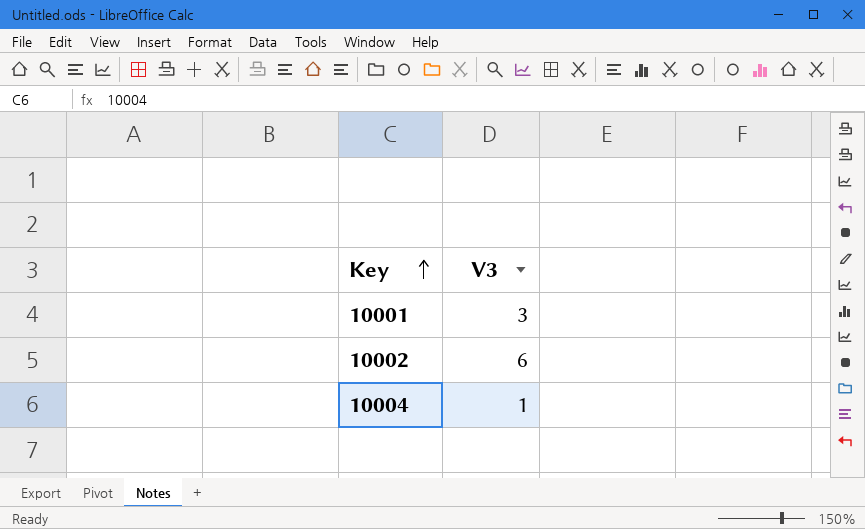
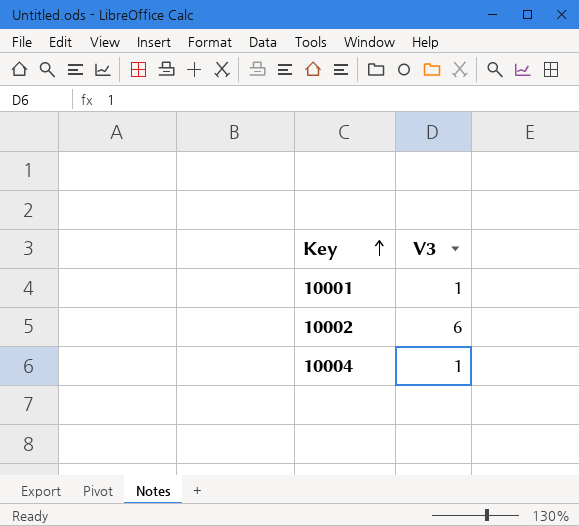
10001 | V3: 3 -> 1

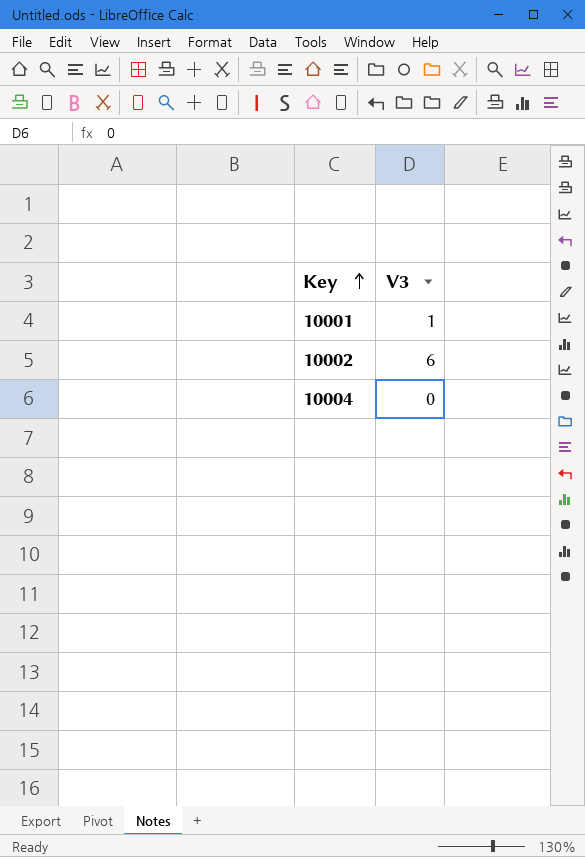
10004 | V3: 1 -> 0

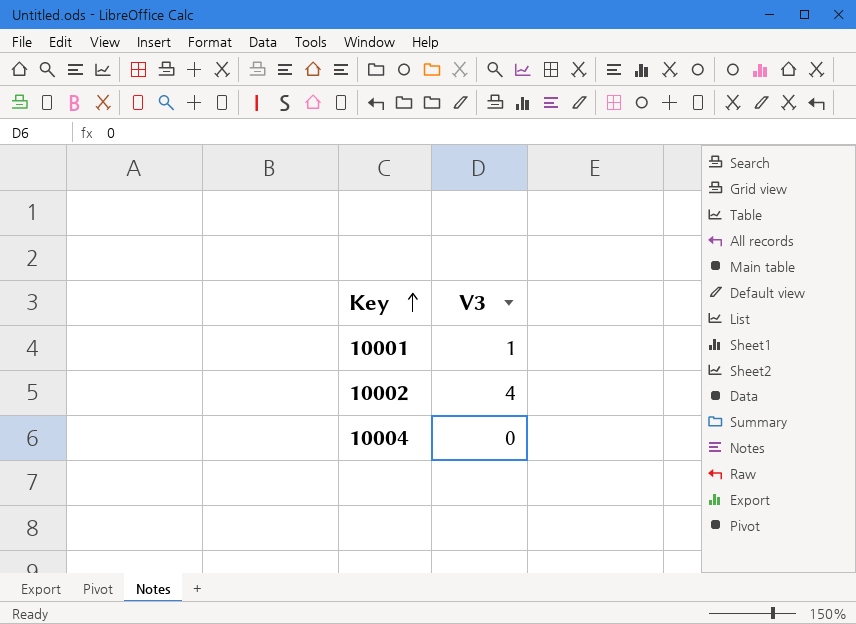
10002 | V3: 6 -> 4

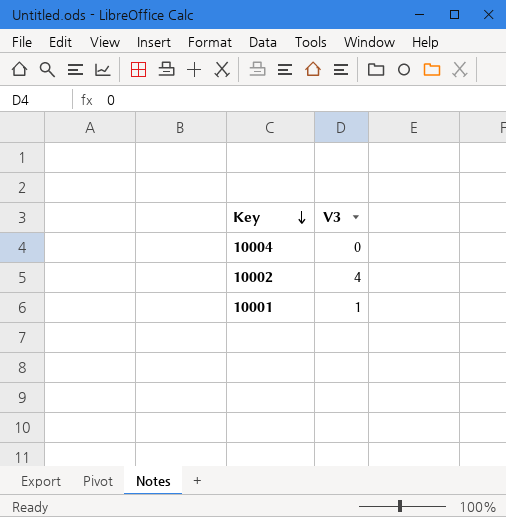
row order: Key ascending -> Key descending

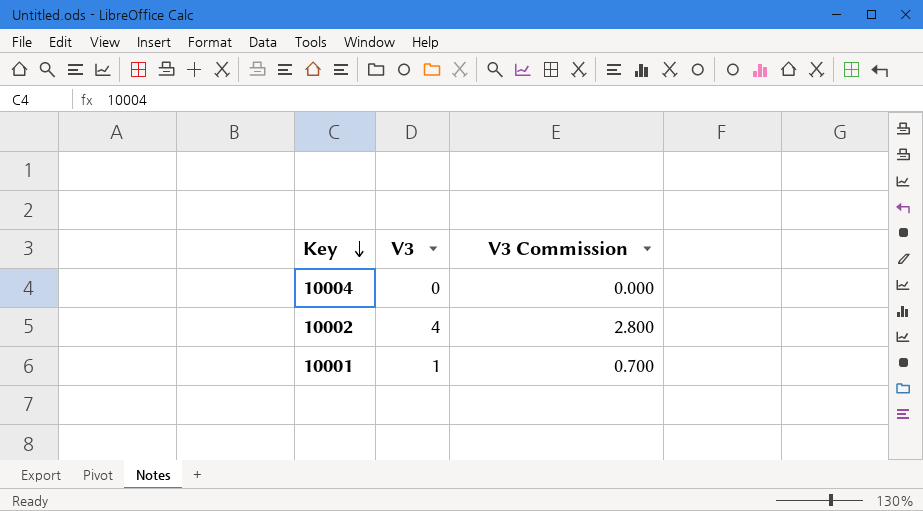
column V3 Commission | formula: none -> [V3] * 0.7

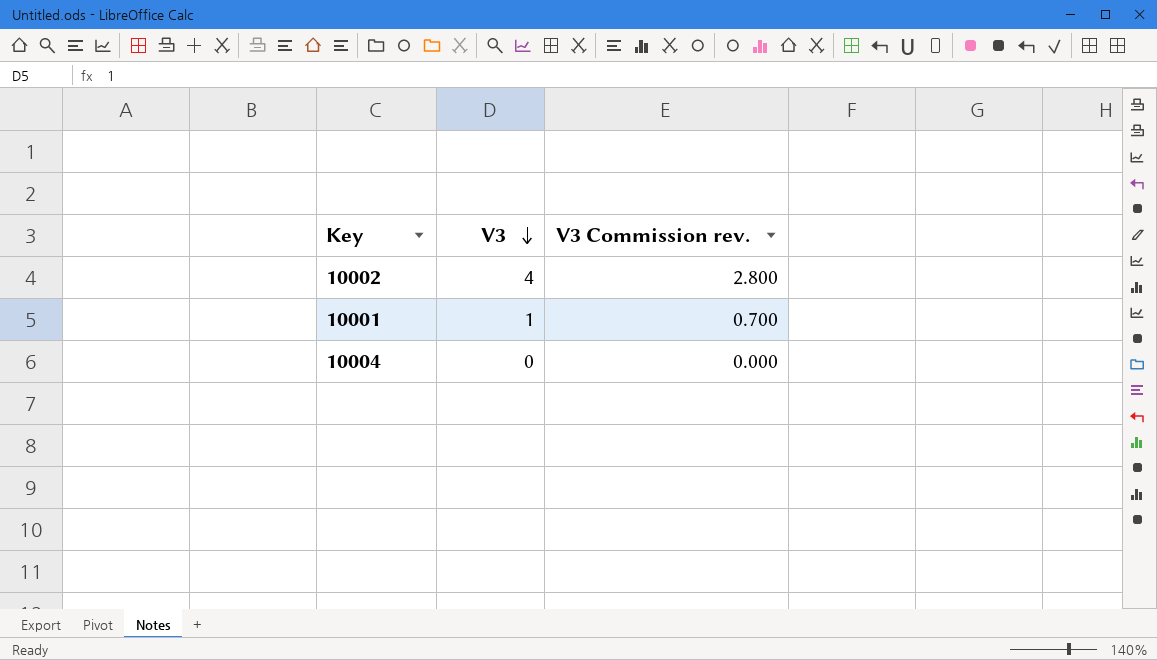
row order: Key descending -> V3 descending
column name: V3 Commission -> V3 Commission rev.

